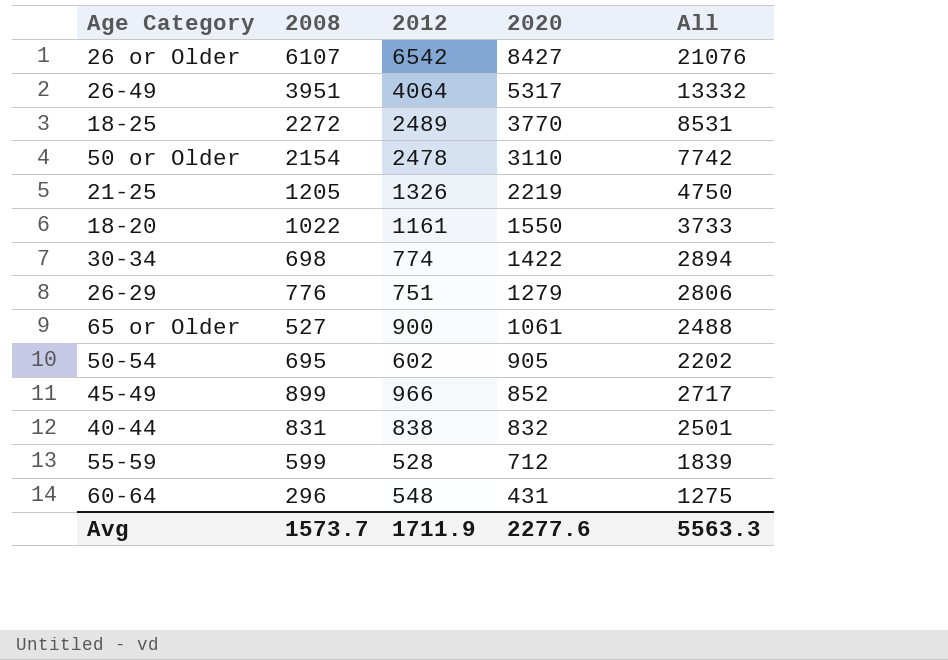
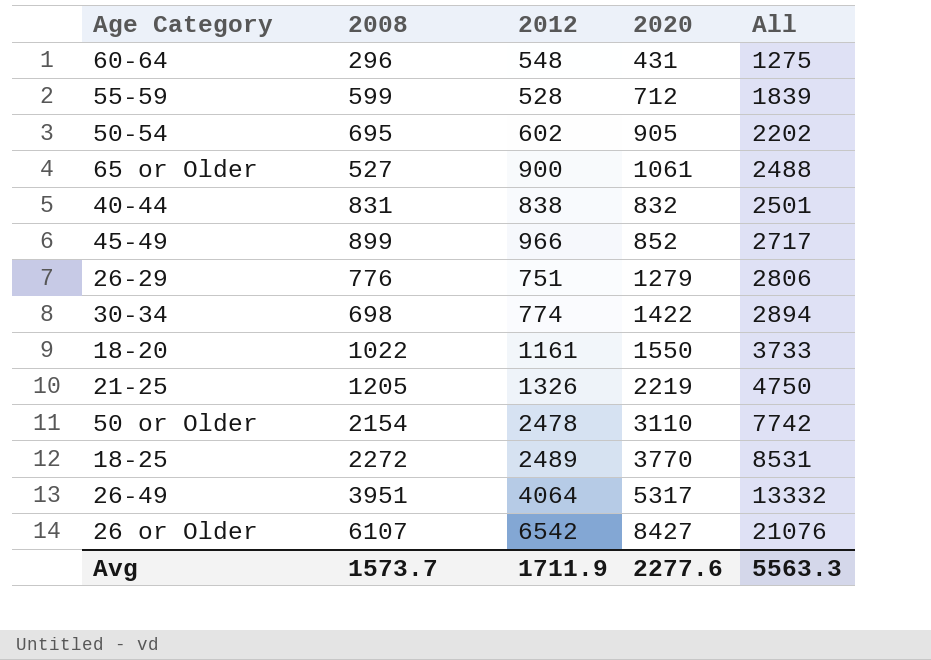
row order: 2020 descending -> All ascending

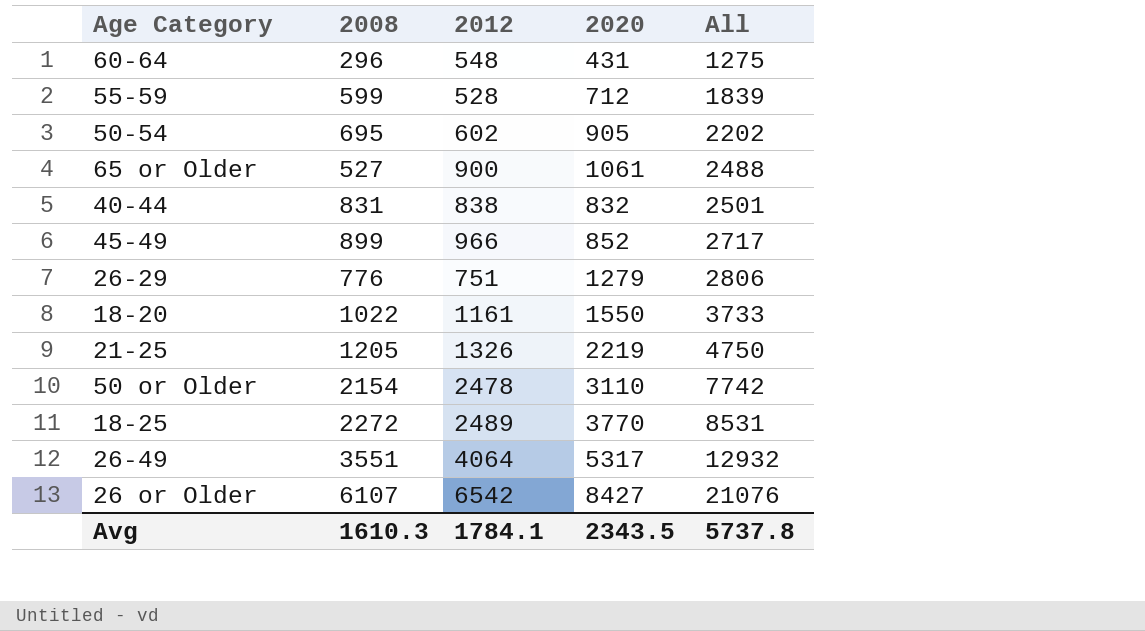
row 30-34: 698 | 774 | 1422 | 2894 -> none
26-49 | 2008: 3951 -> 3551
26-49 | All: 13332 -> 12932
Avg | 2008: 1573.7 -> 1610.3
Avg | 2012: 1711.9 -> 1784.1
Avg | 2020: 2277.6 -> 2343.5
Avg | All: 5563.3 -> 5737.8

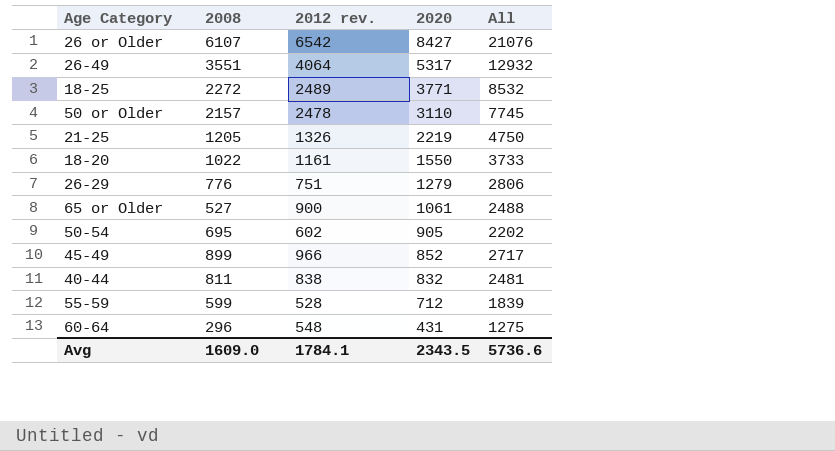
row order: All ascending -> 2020 descending
column name: 2012 -> 2012 rev.
18-25 | 2020: 3770 -> 3771
18-25 | All: 8531 -> 8532
50 or Older | 2008: 2154 -> 2157
50 or Older | All: 7742 -> 7745
40-44 | 2008: 831 -> 811
40-44 | All: 2501 -> 2481
Avg | 2008: 1610.3 -> 1609.0
Avg | All: 5737.8 -> 5736.6

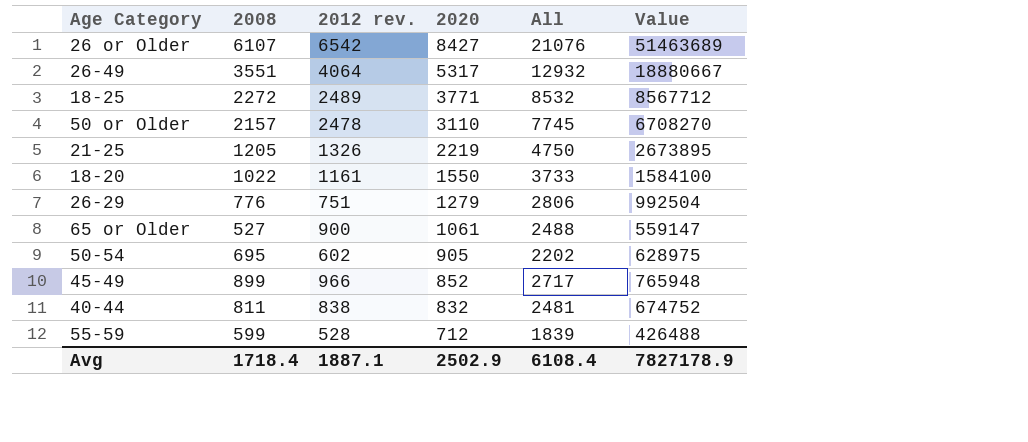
column Value | formula: none -> [2008] * [2020]
row 60-64: 296 | 548 | 431 | 1275 -> none
Avg | 2008: 1609.0 -> 1718.4
Avg | 2012 rev.: 1784.1 -> 1887.1
Avg | 2020: 2343.5 -> 2502.9
Avg | All: 5736.6 -> 6108.4

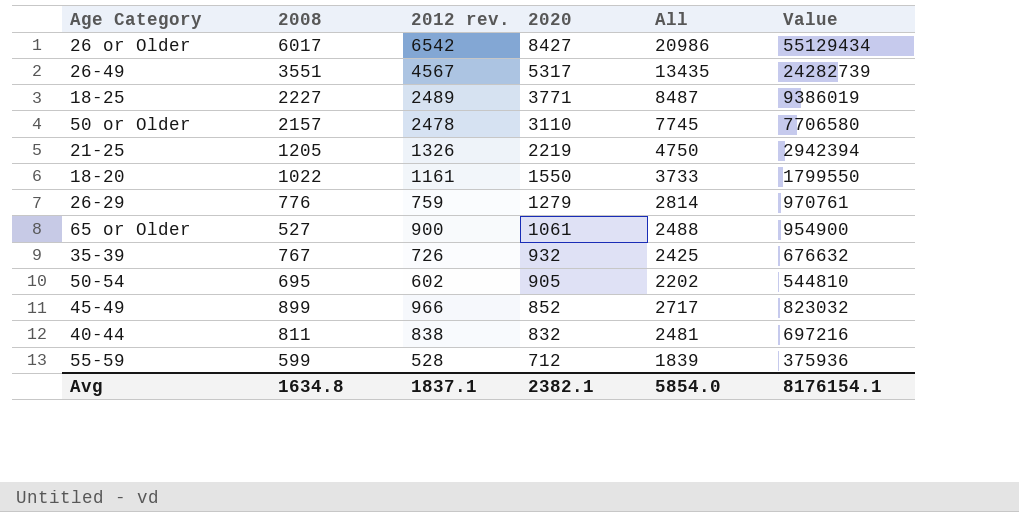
column Value | formula: [2008] * [2020] -> [2012 rev.] * [2020]
26 or Older | 2008: 6107 -> 6017
26 or Older | All: 21076 -> 20986
26-49 | 2012 rev.: 4064 -> 4567
26-49 | All: 12932 -> 13435
18-25 | 2008: 2272 -> 2227
18-25 | All: 8532 -> 8487
26-29 | 2012 rev.: 751 -> 759
26-29 | All: 2806 -> 2814
row 35-39: none -> 767 | 726 | 932 | 2425 | 676632
Avg | 2008: 1718.4 -> 1634.8
Avg | 2012 rev.: 1887.1 -> 1837.1
Avg | 2020: 2502.9 -> 2382.1
Avg | All: 6108.4 -> 5854.0
Avg | Value: 7827178.9 -> 8176154.1

